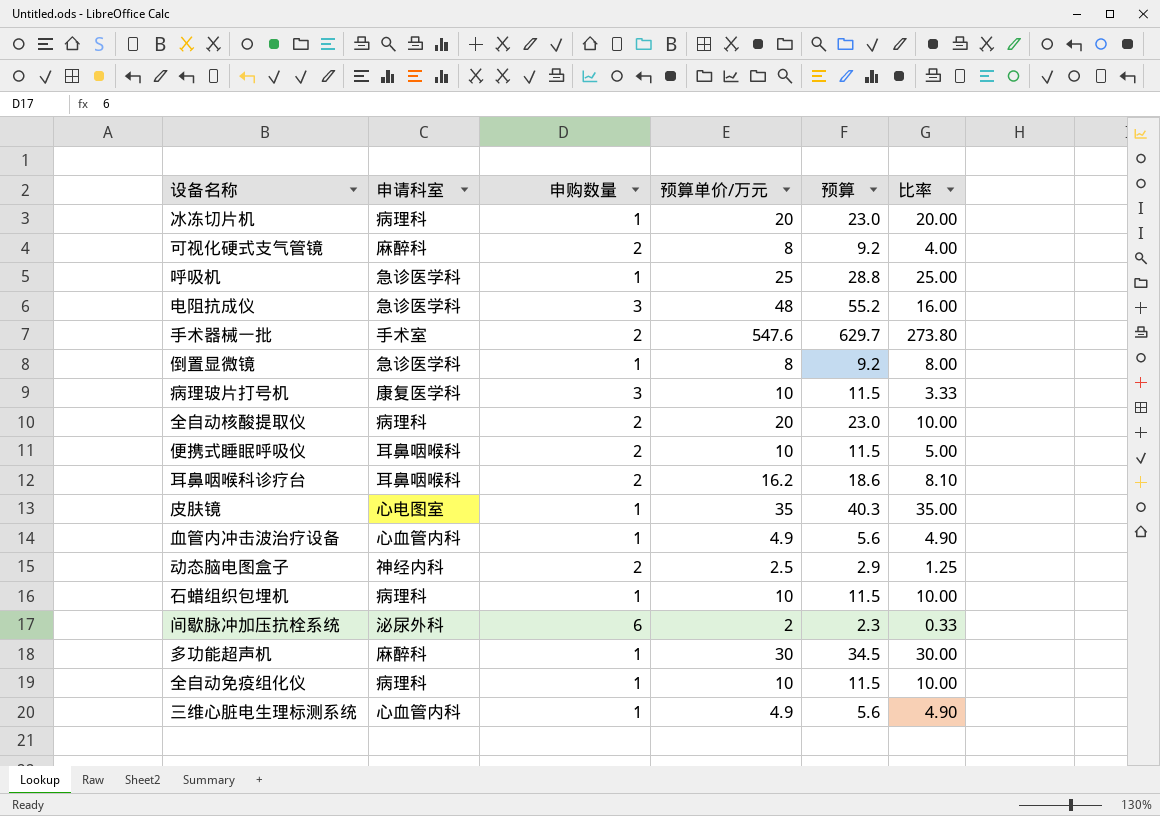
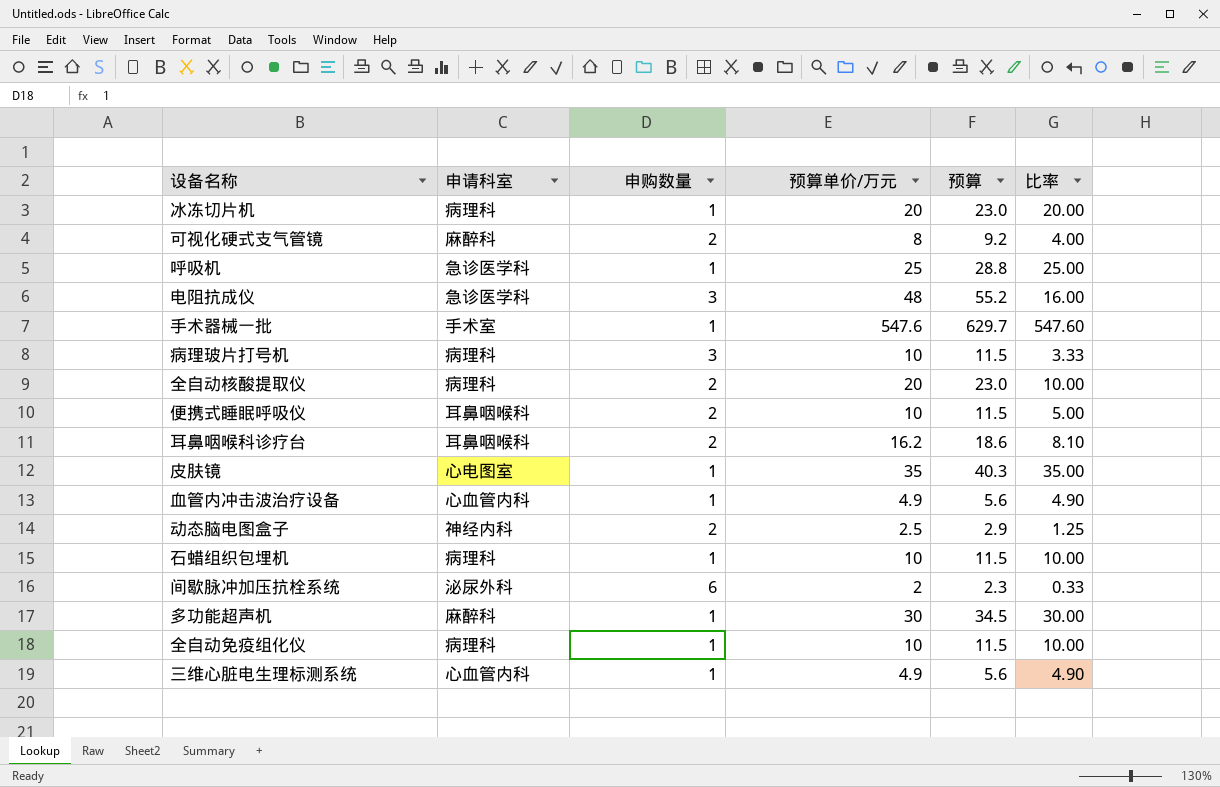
row 倒置显微镜: 急诊医学科 | 1 | 8 | 9.2 | 8.00 -> none
手术器械一批 | 申购数量: 2 -> 1
手术器械一批 | 比率: 273.80 -> 547.60
病理玻片打号机 | 申请科室: 康复医学科 -> 病理科

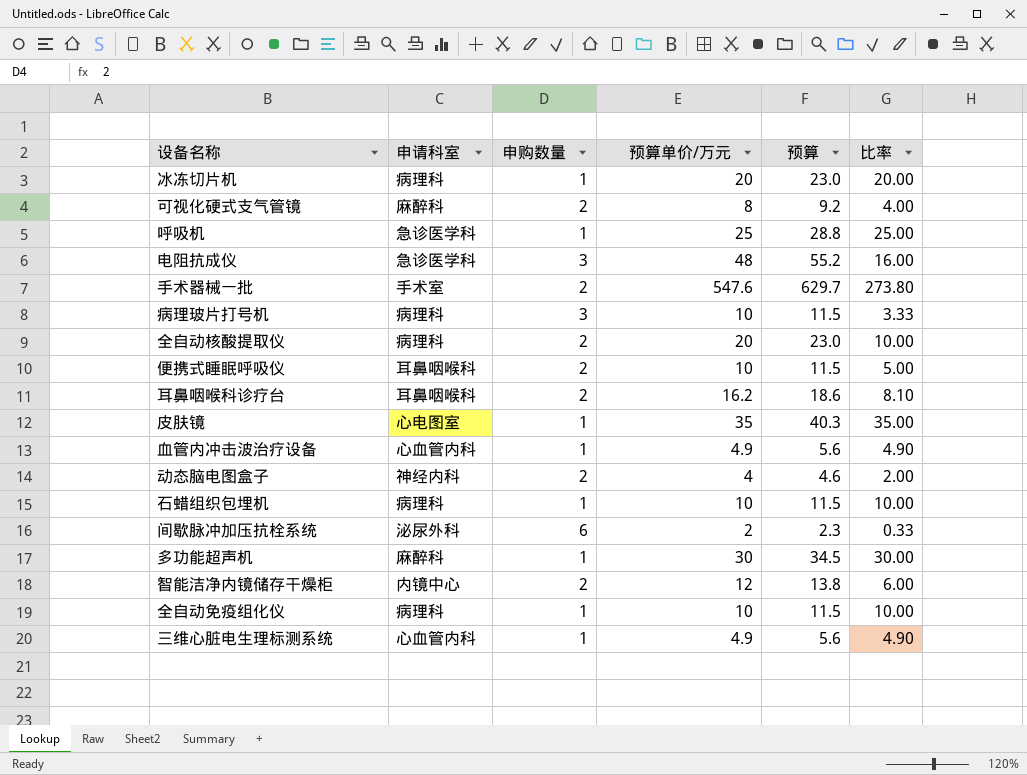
手术器械一批 | 申购数量: 1 -> 2
手术器械一批 | 比率: 547.60 -> 273.80
动态脑电图盒子 | 预算单价/万元: 2.5 -> 4
动态脑电图盒子 | 预算: 2.9 -> 4.6
动态脑电图盒子 | 比率: 1.25 -> 2.00
row 智能洁净内镜储存干燥柜: none -> 内镜中心 | 2 | 12 | 13.8 | 6.00

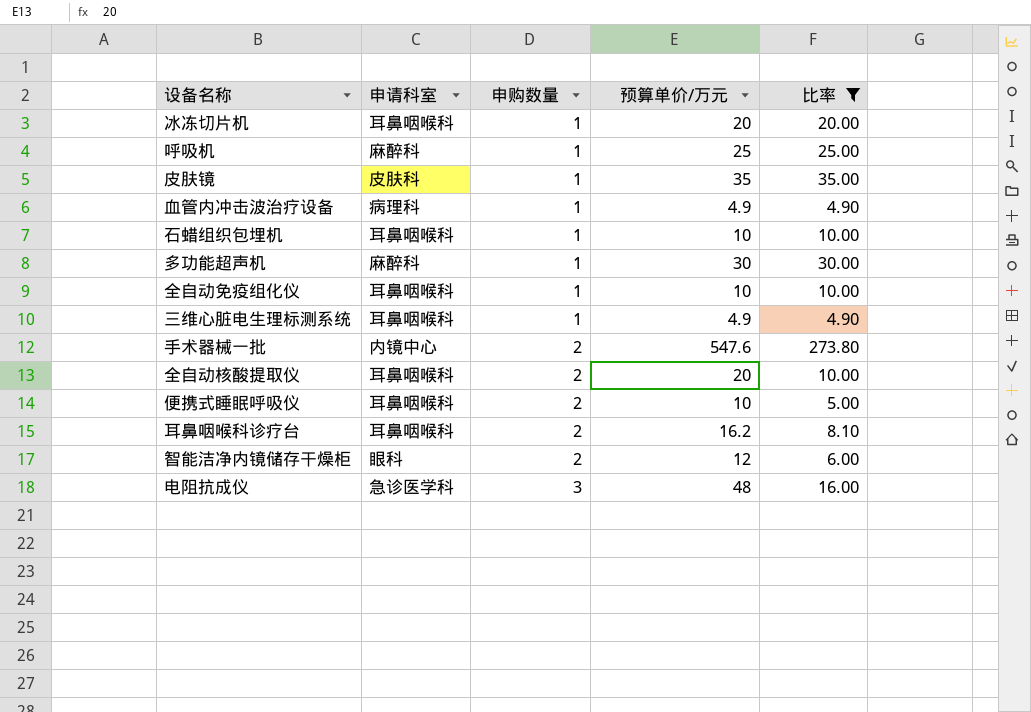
filter: none -> 比率 >= 4.90
row order: none -> 申购数量 ascending
column 预算 | formula: [预算单价/万元] * 1.15 -> none
冰冻切片机 | 申请科室: 病理科 -> 耳鼻咽喉科
呼吸机 | 申请科室: 急诊医学科 -> 麻醉科
皮肤镜 | 申请科室: 心电图室 -> 皮肤科
血管内冲击波治疗设备 | 申请科室: 心血管内科 -> 病理科
石蜡组织包埋机 | 申请科室: 病理科 -> 耳鼻咽喉科
全自动免疫组化仪 | 申请科室: 病理科 -> 耳鼻咽喉科
三维心脏电生理标测系统 | 申请科室: 心血管内科 -> 耳鼻咽喉科
手术器械一批 | 申请科室: 手术室 -> 内镜中心
全自动核酸提取仪 | 申请科室: 病理科 -> 耳鼻咽喉科
智能洁净内镜储存干燥柜 | 申请科室: 内镜中心 -> 眼科

